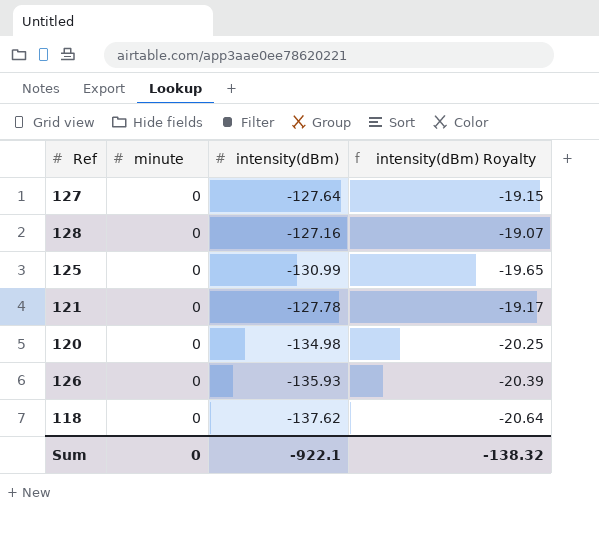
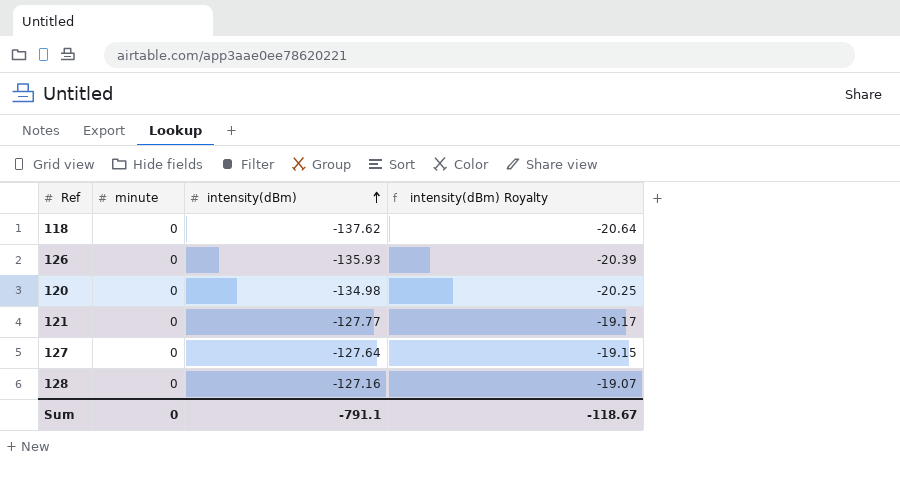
row order: none -> intensity(dBm) ascending
row 125: 0 | -130.99 | -19.65 -> none
121 | intensity(dBm): -127.78 -> -127.77
Sum | intensity(dBm): -922.1 -> -791.1
Sum | intensity(dBm) Royalty: -138.32 -> -118.67

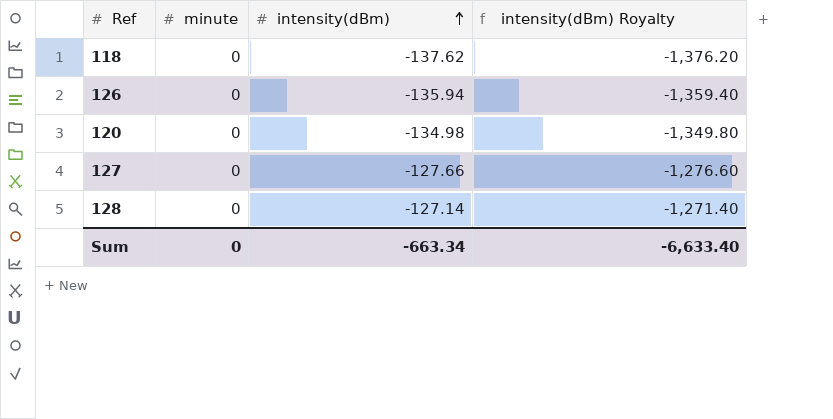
column intensity(dBm) Royalty | formula: [intensity(dBm)] * 0.15 -> [intensity(dBm)] * 10
row 121: 0 | -127.77 | -19.17 -> none
126 | intensity(dBm): -135.93 -> -135.94
127 | intensity(dBm): -127.64 -> -127.66
128 | intensity(dBm): -127.16 -> -127.14
Sum | intensity(dBm): -791.1 -> -663.34
Sum | intensity(dBm) Royalty: -118.67 -> -6,633.40

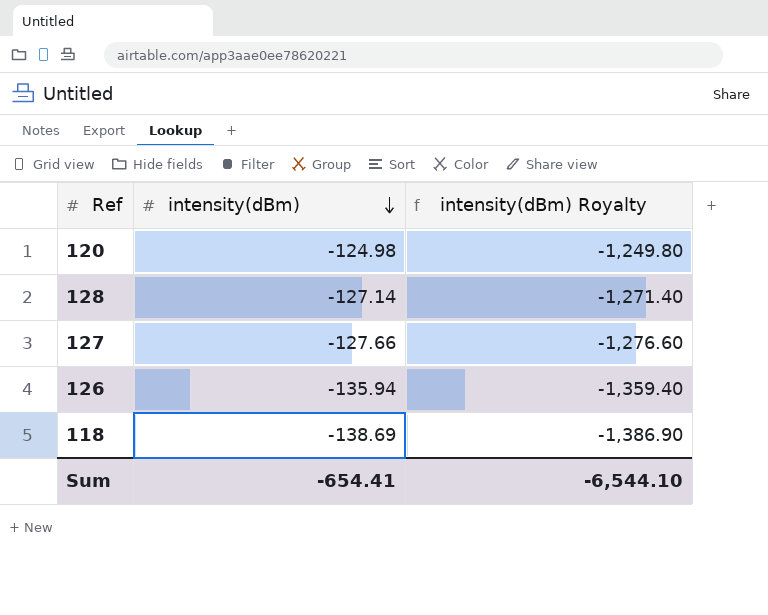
row order: intensity(dBm) ascending -> intensity(dBm) descending
column minute | position: 2 -> none
120 | intensity(dBm): -134.98 -> -124.98
120 | intensity(dBm) Royalty: -1,349.80 -> -1,249.80
118 | intensity(dBm): -137.62 -> -138.69
118 | intensity(dBm) Royalty: -1,376.20 -> -1,386.90
Sum | intensity(dBm): -663.34 -> -654.41
Sum | intensity(dBm) Royalty: -6,633.40 -> -6,544.10

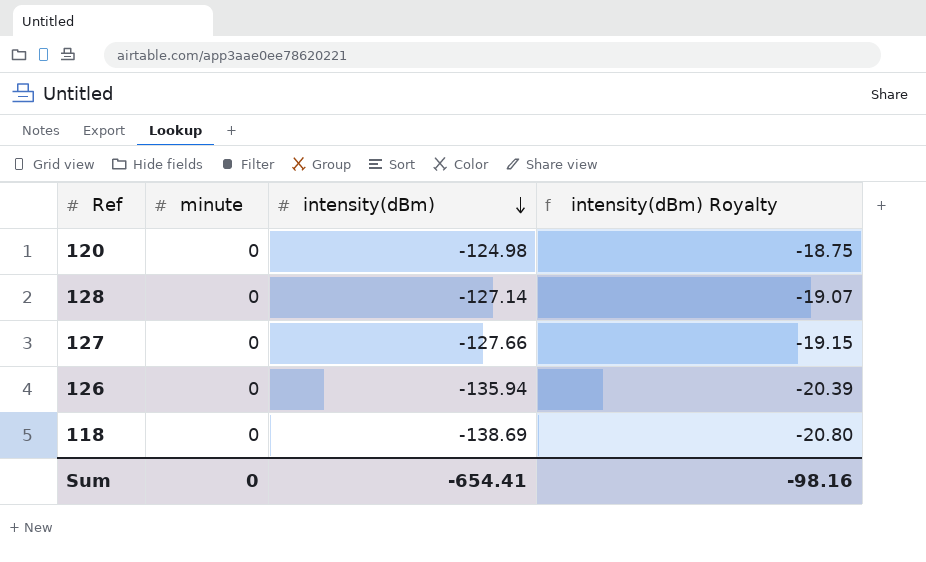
column minute | position: none -> 2
column intensity(dBm) Royalty | formula: [intensity(dBm)] * 10 -> [intensity(dBm)] * 0.15
Sum | intensity(dBm) Royalty: -6,544.10 -> -98.16

